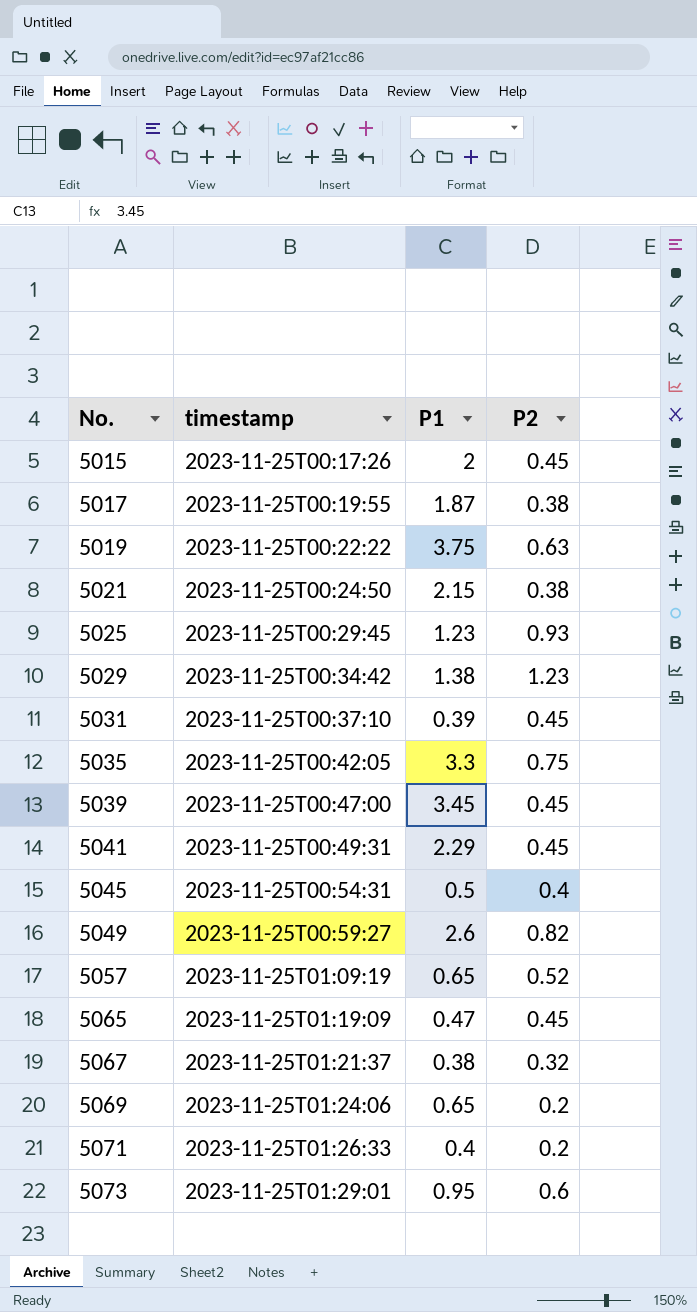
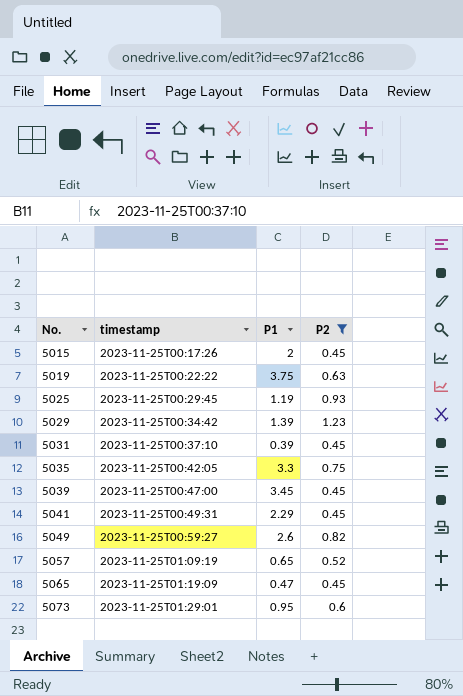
filter: none -> P2 >= 0.45
5025 | P1: 1.23 -> 1.19
5029 | P1: 1.38 -> 1.39

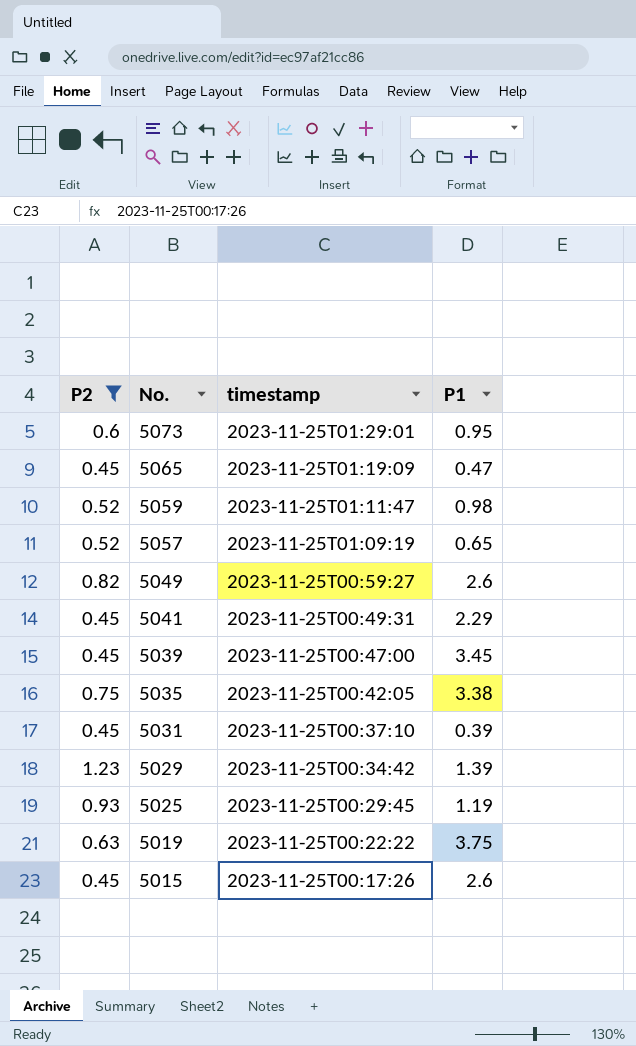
row order: No. ascending -> No. descending
column P2 | position: 4 -> 1
row 5059: none -> 0.52 | 2023-11-25T01:11:47 | 0.98
5035 | P1: 3.3 -> 3.38
5015 | P1: 2 -> 2.6

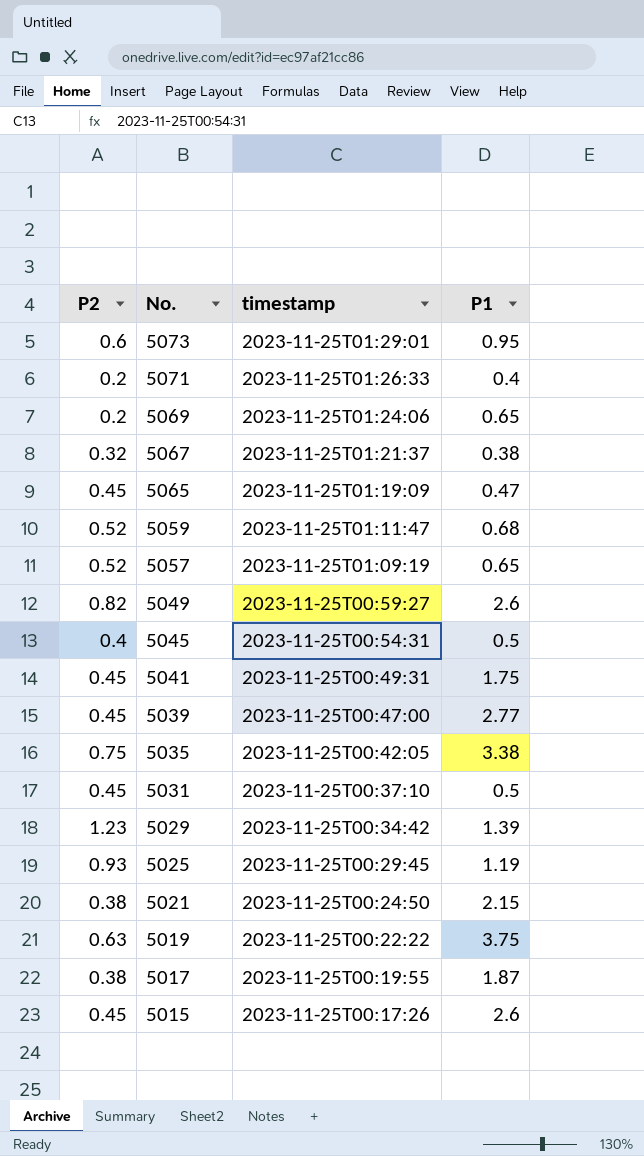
filter: P2 >= 0.45 -> none
5059 | P1: 0.98 -> 0.68
5041 | P1: 2.29 -> 1.75
5039 | P1: 3.45 -> 2.77
5031 | P1: 0.39 -> 0.5

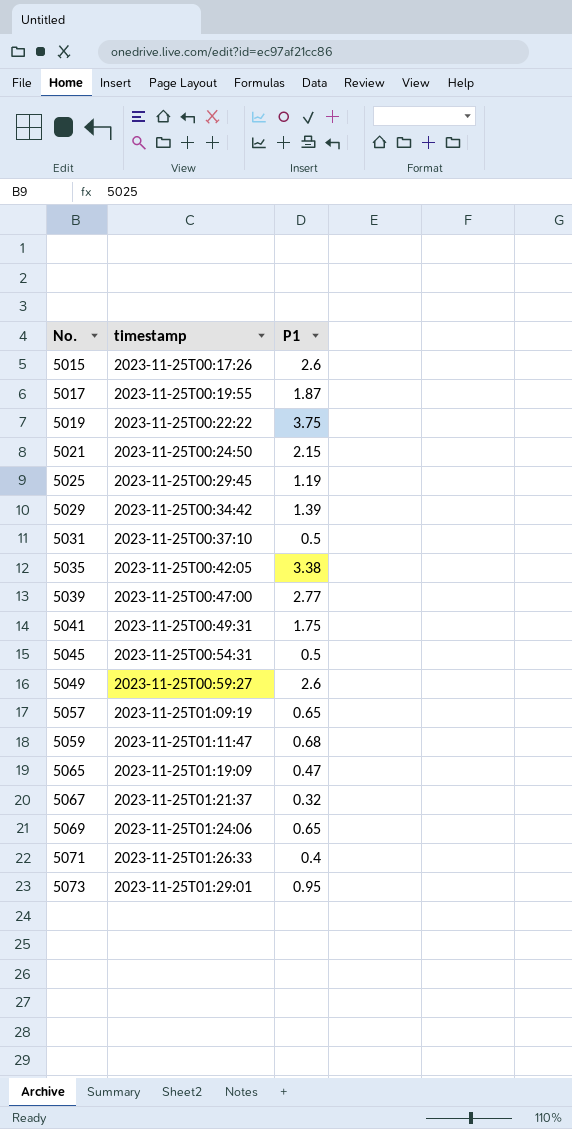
row order: No. descending -> No. ascending
column P2 | position: 1 -> none
5067 | P1: 0.38 -> 0.32

